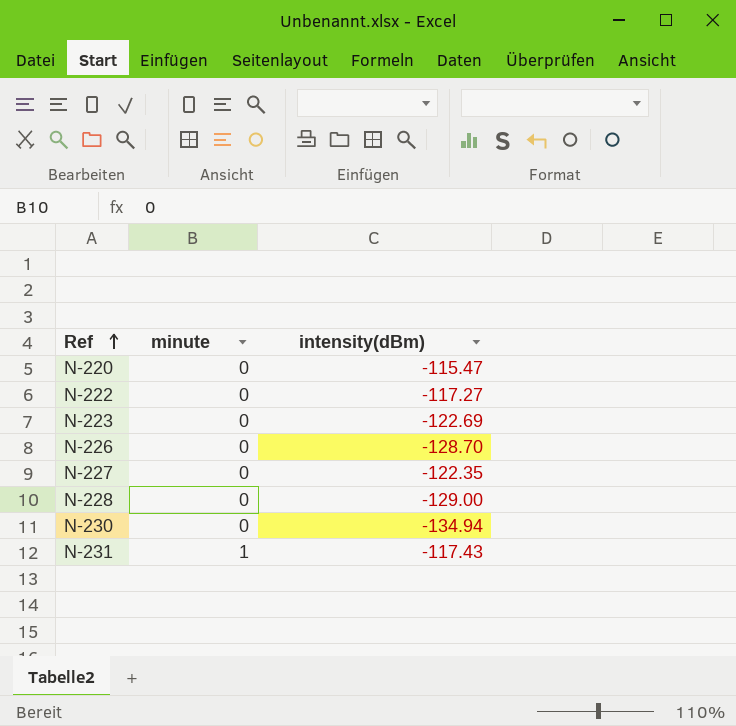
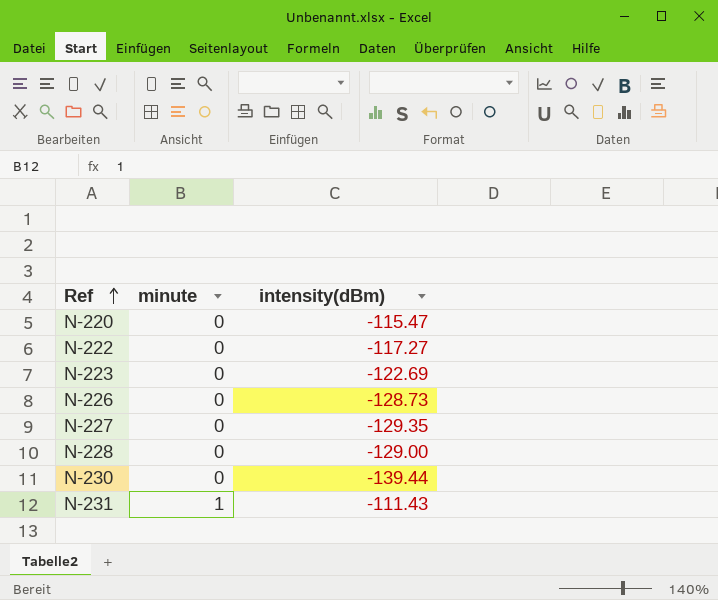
N-226 | intensity(dBm): -128.70 -> -128.73
N-227 | intensity(dBm): -122.35 -> -129.35
N-230 | intensity(dBm): -134.94 -> -139.44
N-231 | intensity(dBm): -117.43 -> -111.43

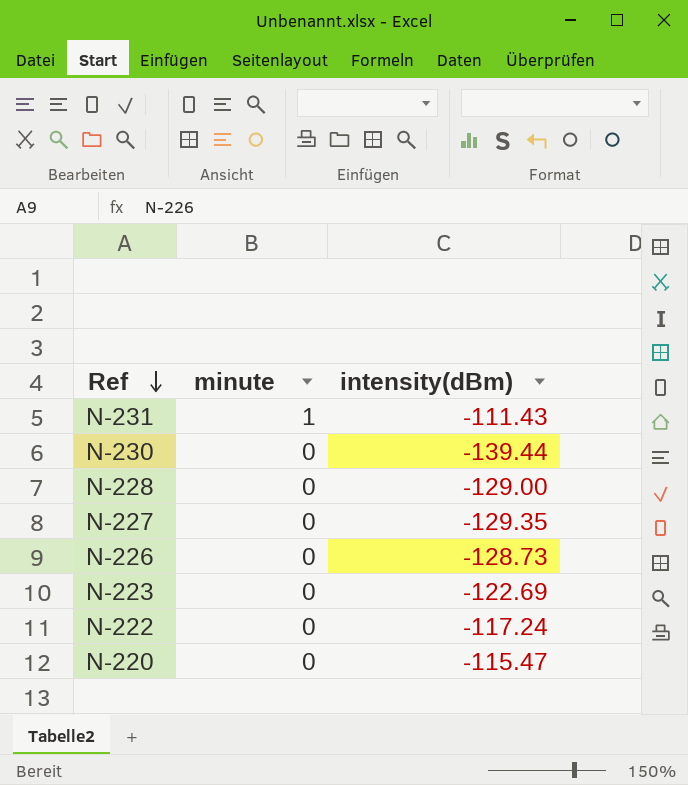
row order: Ref ascending -> Ref descending
N-222 | intensity(dBm): -117.27 -> -117.24

